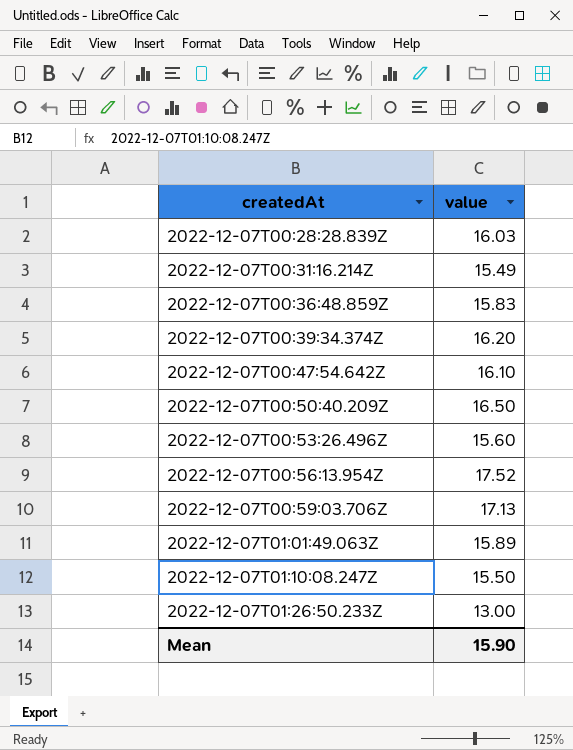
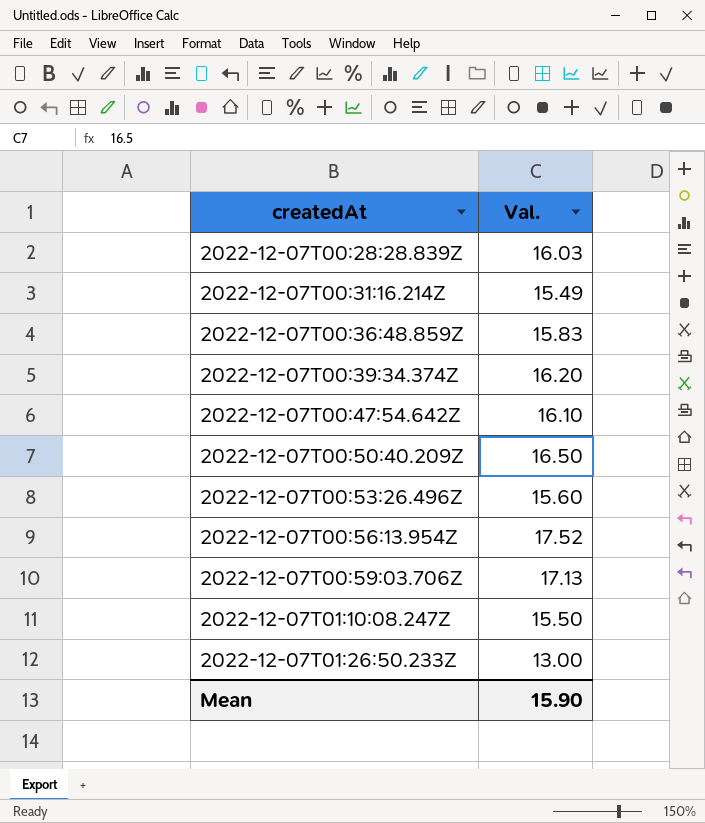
column name: value -> Val.
row 2022-12-07T01:01:49.063Z: 15.89 -> none

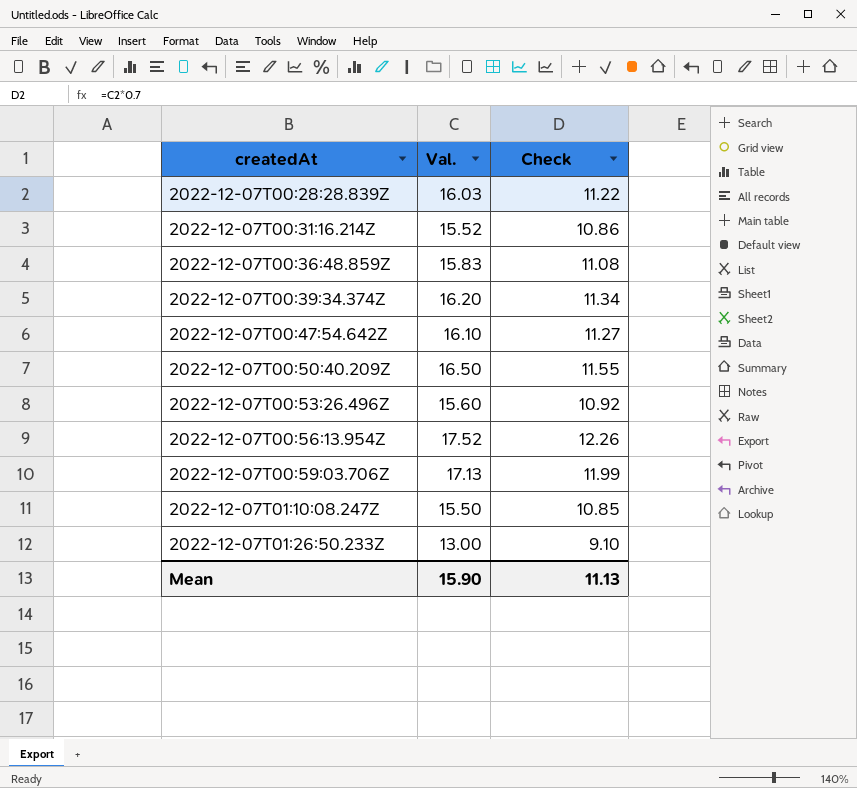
column Check | formula: none -> [Val.] * 0.7
2022-12-07T00:31:16.214Z | Val.: 15.49 -> 15.52

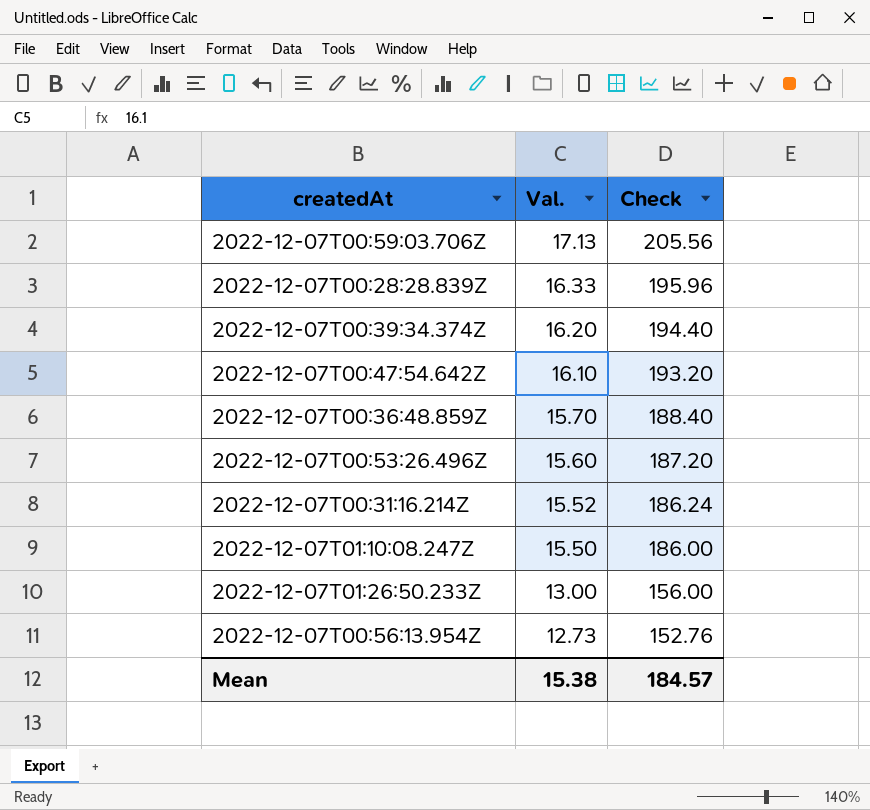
row order: createdAt ascending -> Val. descending
column Check | formula: [Val.] * 0.7 -> [Val.] * 12
row 2022-12-07T00:50:40.209Z: 16.50 | 11.55 -> none
2022-12-07T00:28:28.839Z | Val.: 16.03 -> 16.33
2022-12-07T00:36:48.859Z | Val.: 15.83 -> 15.70
2022-12-07T00:56:13.954Z | Val.: 17.52 -> 12.73
Mean | Val.: 15.90 -> 15.38
Mean | Check: 11.13 -> 184.57

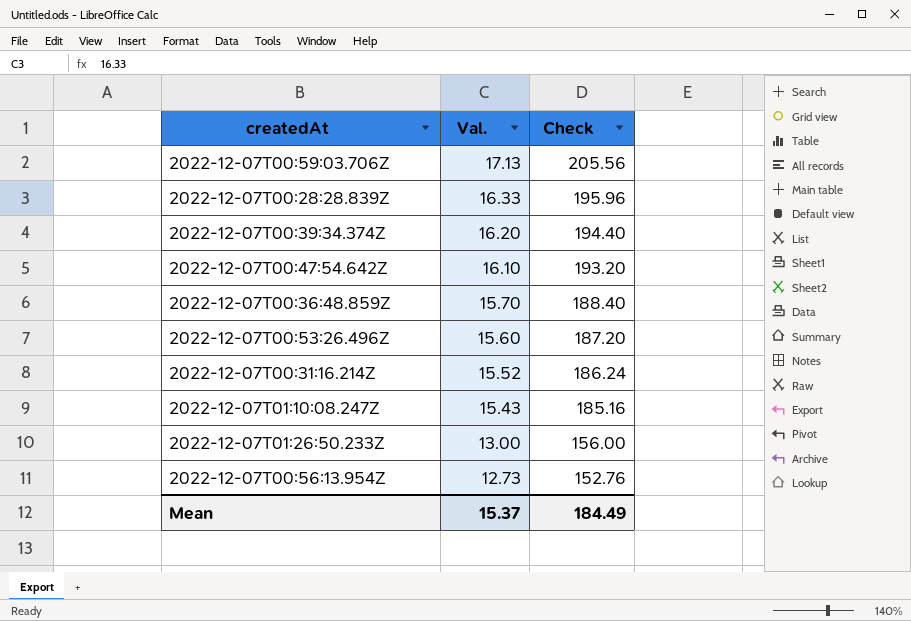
2022-12-07T01:10:08.247Z | Val.: 15.50 -> 15.43
2022-12-07T01:10:08.247Z | Check: 186.00 -> 185.16
Mean | Val.: 15.38 -> 15.37
Mean | Check: 184.57 -> 184.49

